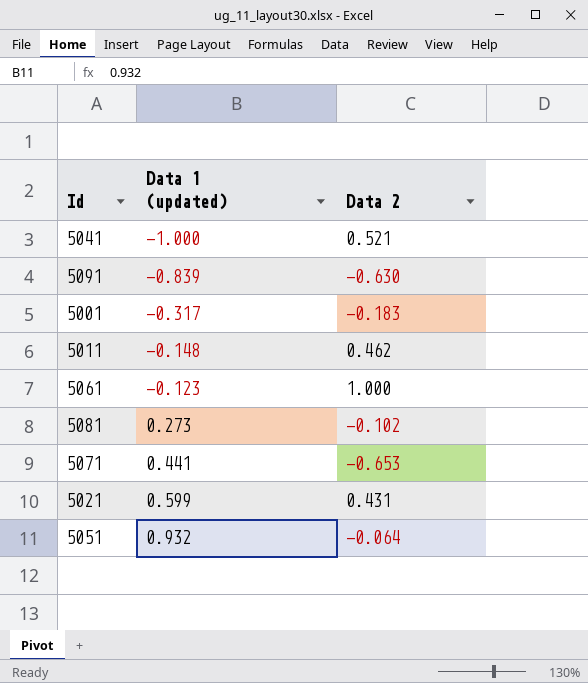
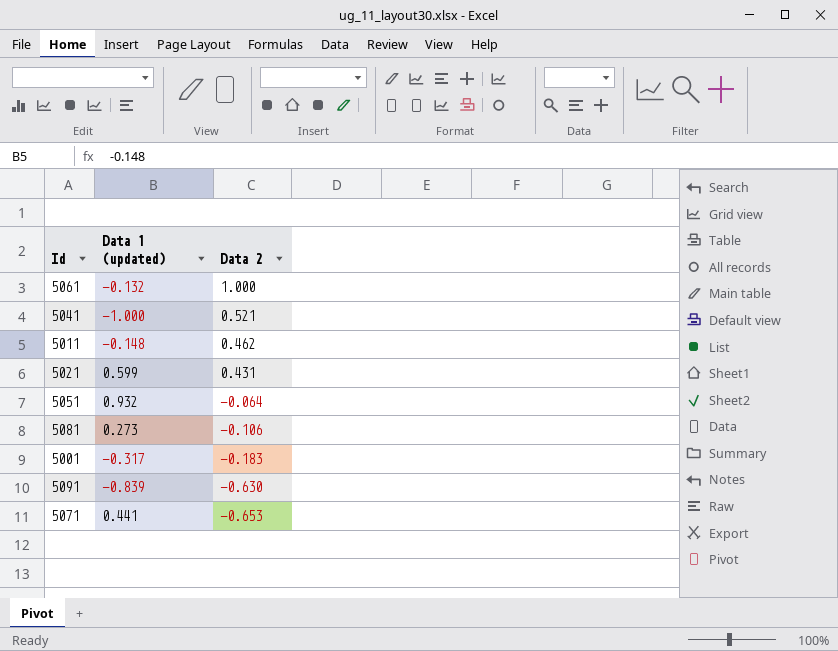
row order: Data 1 (updated) ascending -> Data 2 descending
5061 | Data 1 (updated): -0.123 -> -0.132
5081 | Data 2: -0.102 -> -0.106

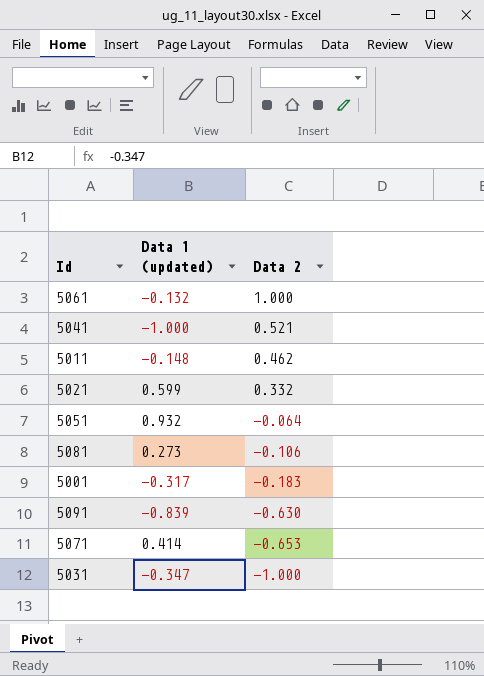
5021 | Data 2: 0.431 -> 0.332
5071 | Data 1 (updated): 0.441 -> 0.414
row 5031: none -> -0.347 | -1.000

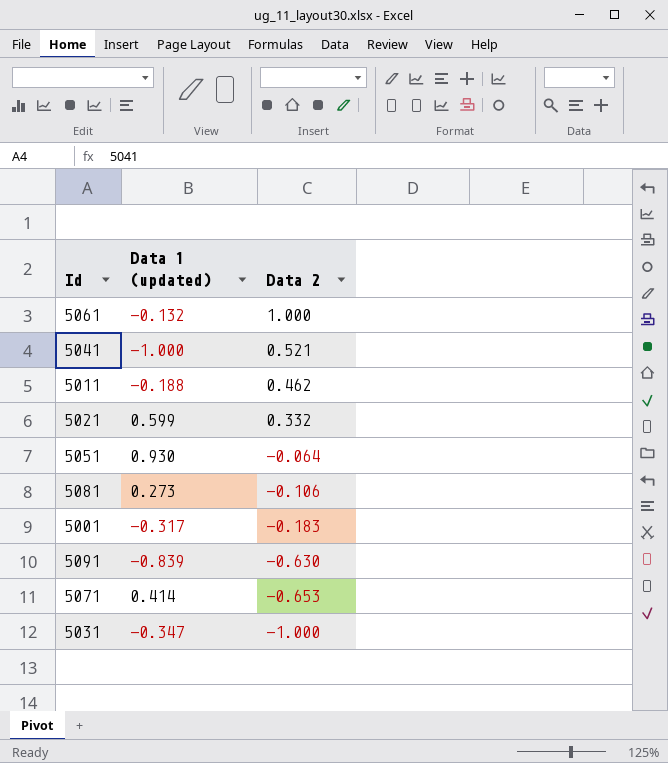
5011 | Data 1 (updated): -0.148 -> -0.188
5051 | Data 1 (updated): 0.932 -> 0.930

